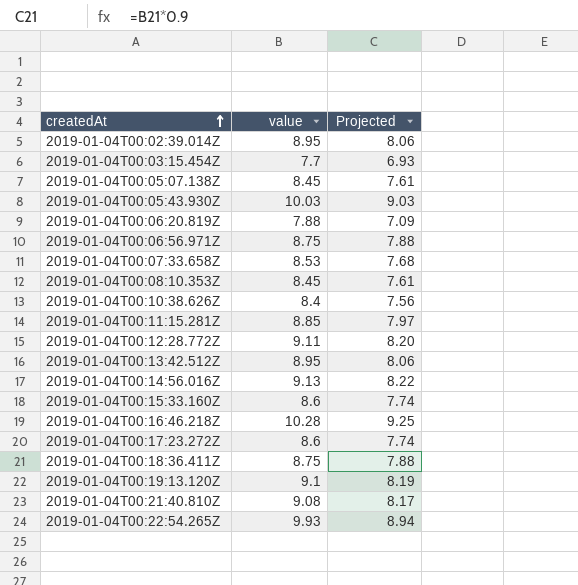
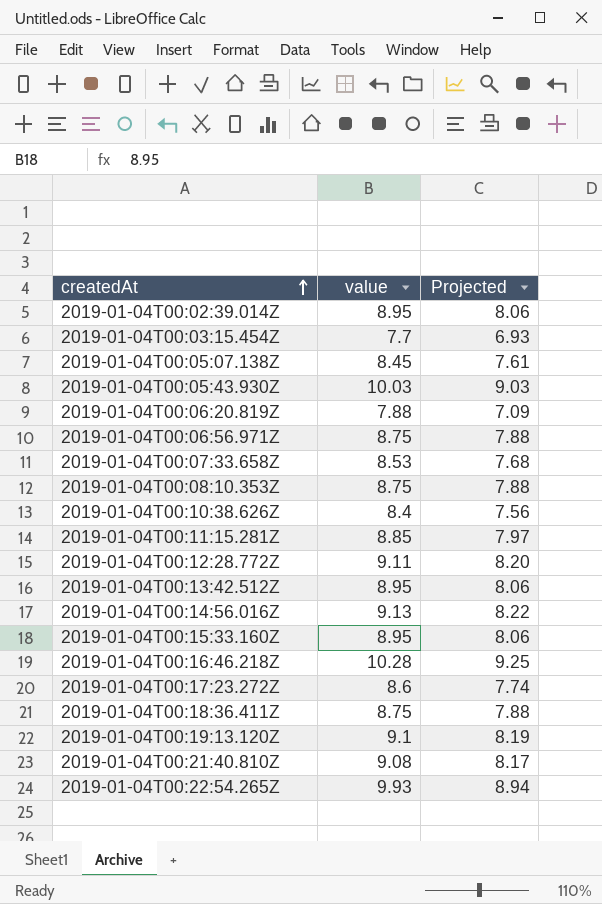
2019-01-04T00:08:10.353Z | value: 8.45 -> 8.75
2019-01-04T00:08:10.353Z | Projected: 7.61 -> 7.88
2019-01-04T00:15:33.160Z | value: 8.6 -> 8.95
2019-01-04T00:15:33.160Z | Projected: 7.74 -> 8.06

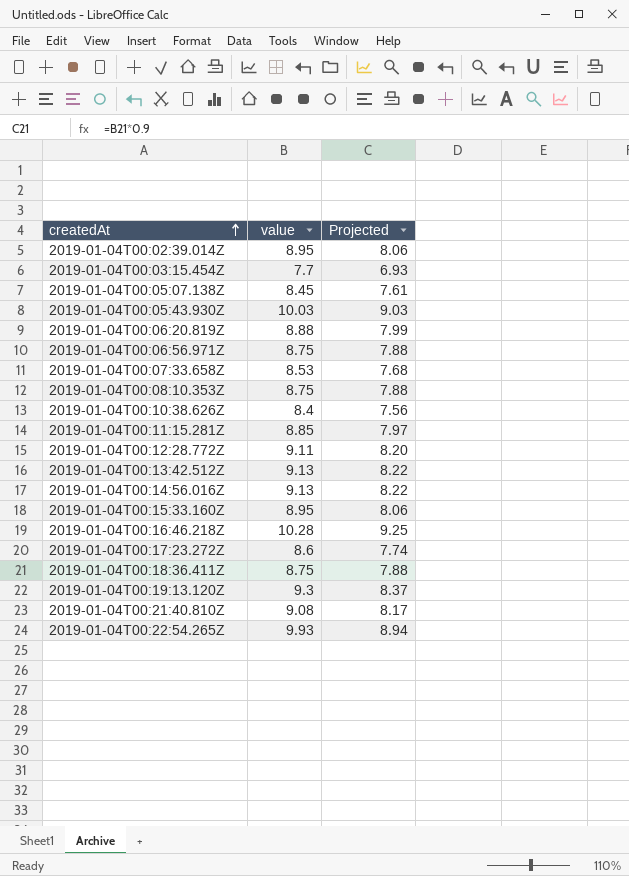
2019-01-04T00:06:20.819Z | value: 7.88 -> 8.88
2019-01-04T00:06:20.819Z | Projected: 7.09 -> 7.99
2019-01-04T00:13:42.512Z | value: 8.95 -> 9.13
2019-01-04T00:13:42.512Z | Projected: 8.06 -> 8.22
2019-01-04T00:19:13.120Z | value: 9.1 -> 9.3
2019-01-04T00:19:13.120Z | Projected: 8.19 -> 8.37

